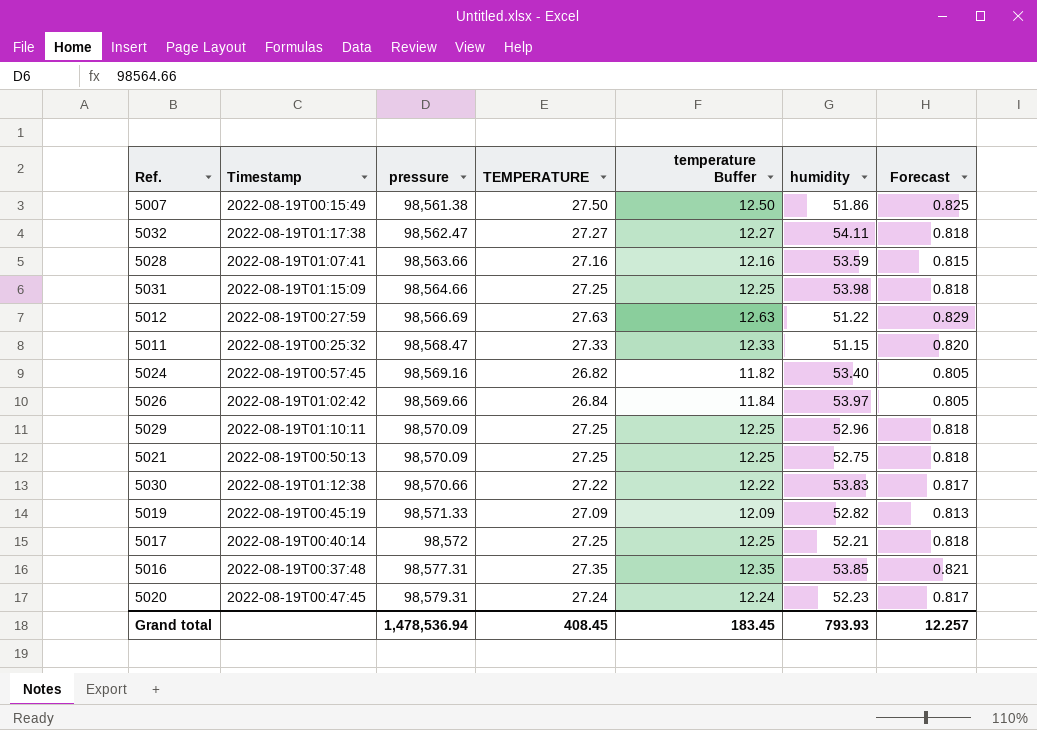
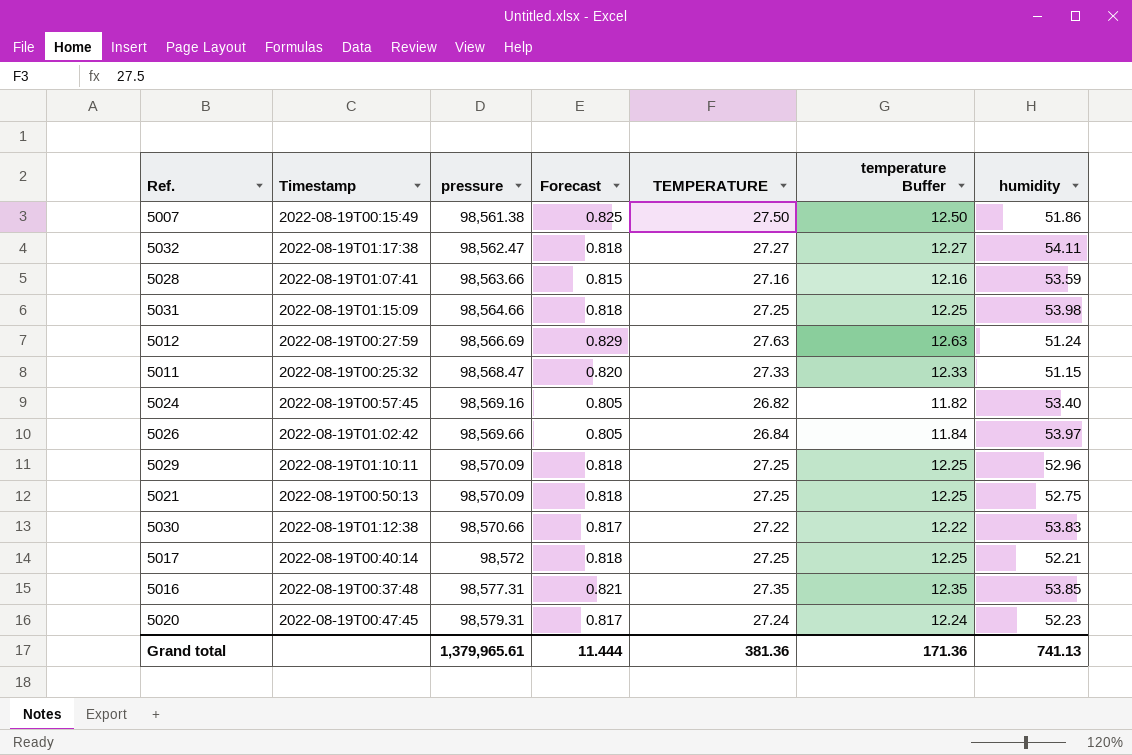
column Forecast | position: 7 -> 4
row 5019: 2022-08-19T00:45:19 | 98,571.33 | 27.09 | 12.09 | 52.82 | 0.813 -> none
5012 | humidity: 51.22 -> 51.24
Grand total | pressure: 1,478,536.94 -> 1,379,965.61
Grand total | Forecast: 12.257 -> 11.444
Grand total | TEMPERATURE: 408.45 -> 381.36
Grand total | temperature Buffer: 183.45 -> 171.36
Grand total | humidity: 793.93 -> 741.13

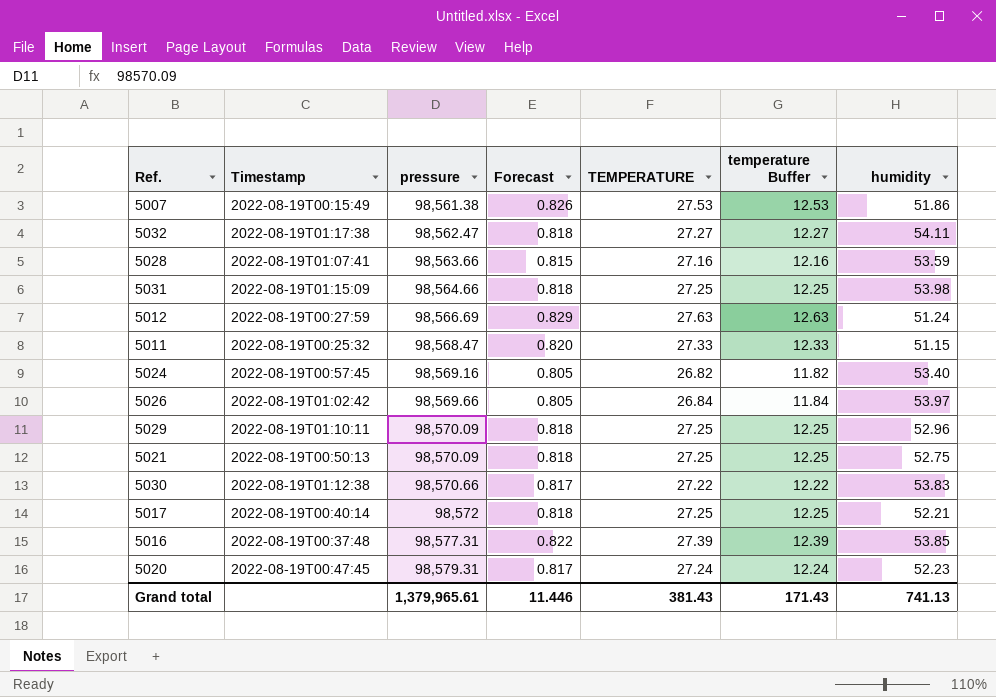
5007 | Forecast: 0.825 -> 0.826
5007 | TEMPERATURE: 27.50 -> 27.53
5007 | temperature Buffer: 12.50 -> 12.53
5016 | Forecast: 0.821 -> 0.822
5016 | TEMPERATURE: 27.35 -> 27.39
5016 | temperature Buffer: 12.35 -> 12.39
Grand total | Forecast: 11.444 -> 11.446
Grand total | TEMPERATURE: 381.36 -> 381.43
Grand total | temperature Buffer: 171.36 -> 171.43

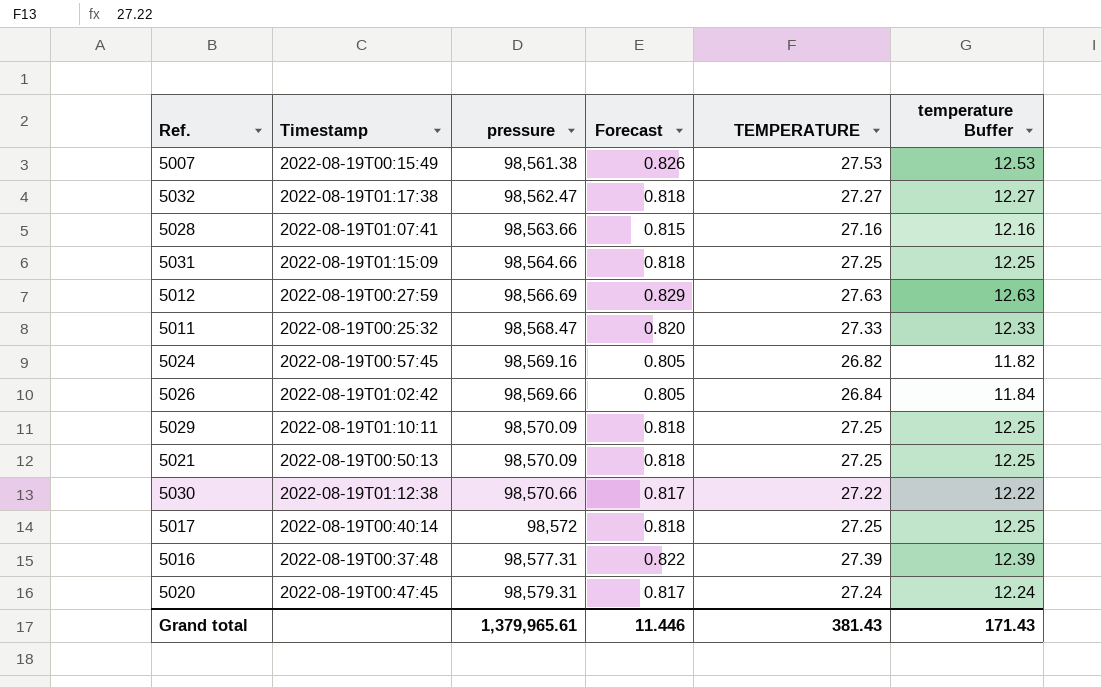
column humidity | position: 7 -> none

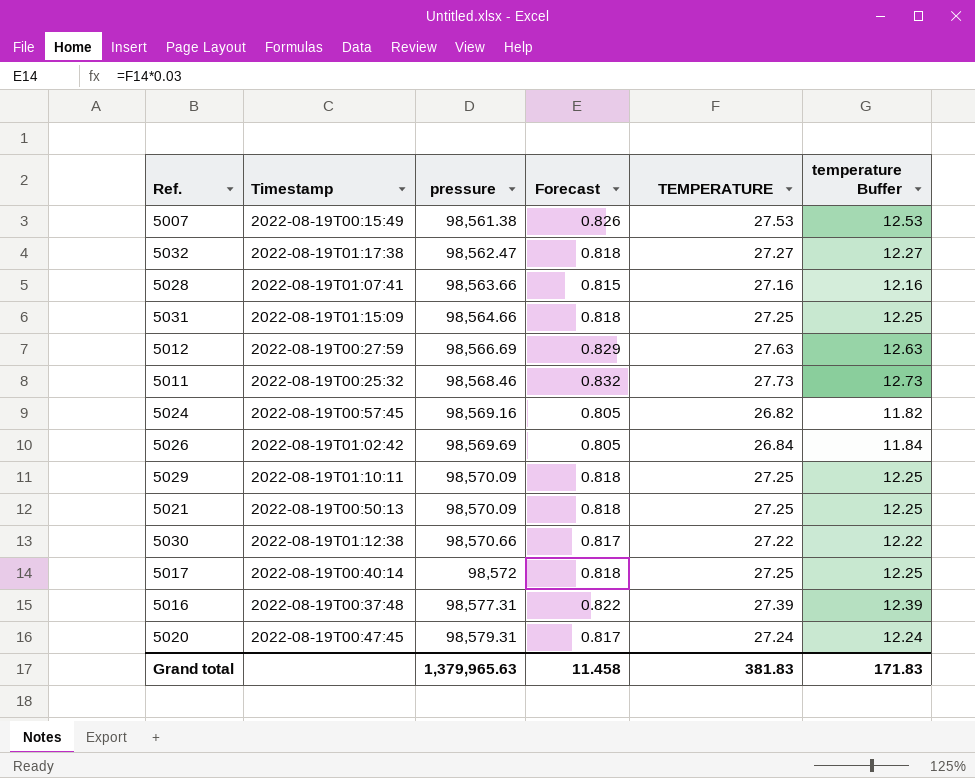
5011 | pressure: 98,568.47 -> 98,568.46
5011 | Forecast: 0.820 -> 0.832
5011 | TEMPERATURE: 27.33 -> 27.73
5011 | temperature Buffer: 12.33 -> 12.73
5026 | pressure: 98,569.66 -> 98,569.69
Grand total | pressure: 1,379,965.61 -> 1,379,965.63
Grand total | Forecast: 11.446 -> 11.458
Grand total | TEMPERATURE: 381.43 -> 381.83
Grand total | temperature Buffer: 171.43 -> 171.83

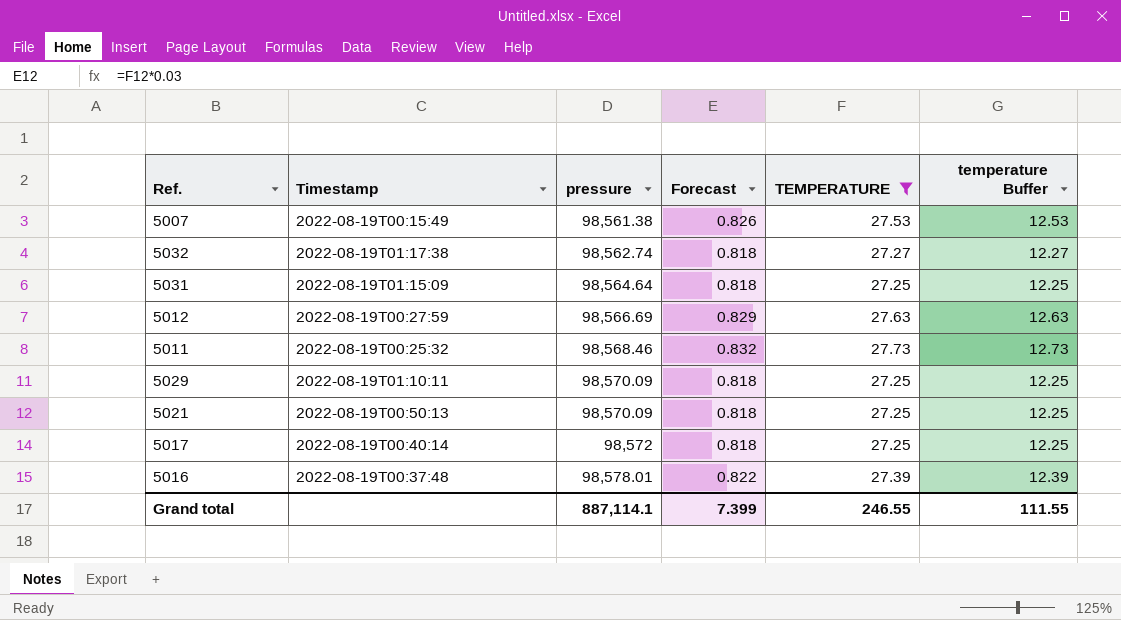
filter: none -> TEMPERATURE >= 27.25
5032 | pressure: 98,562.47 -> 98,562.74
5031 | pressure: 98,564.66 -> 98,564.64
5016 | pressure: 98,577.31 -> 98,578.01
Grand total | pressure: 1,379,965.63 -> 887,114.1
Grand total | Forecast: 11.458 -> 7.399
Grand total | TEMPERATURE: 381.83 -> 246.55
Grand total | temperature Buffer: 171.83 -> 111.55

